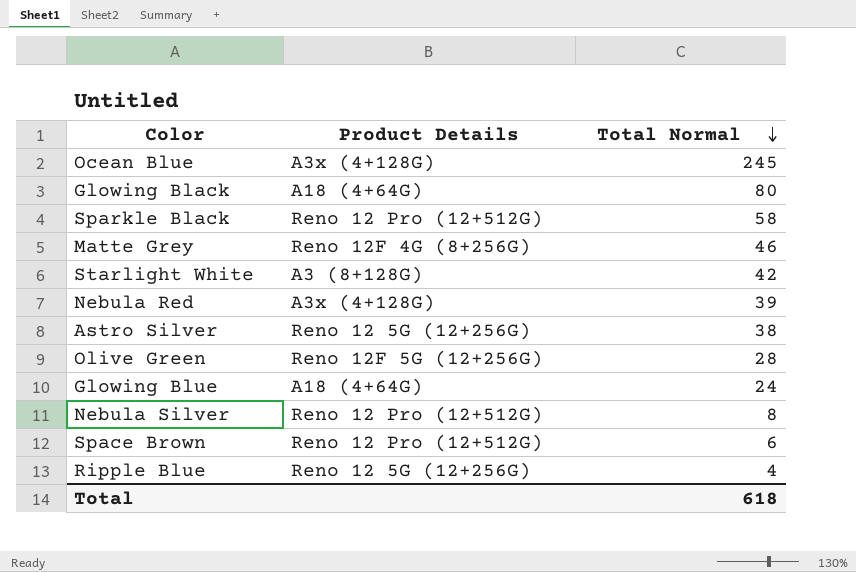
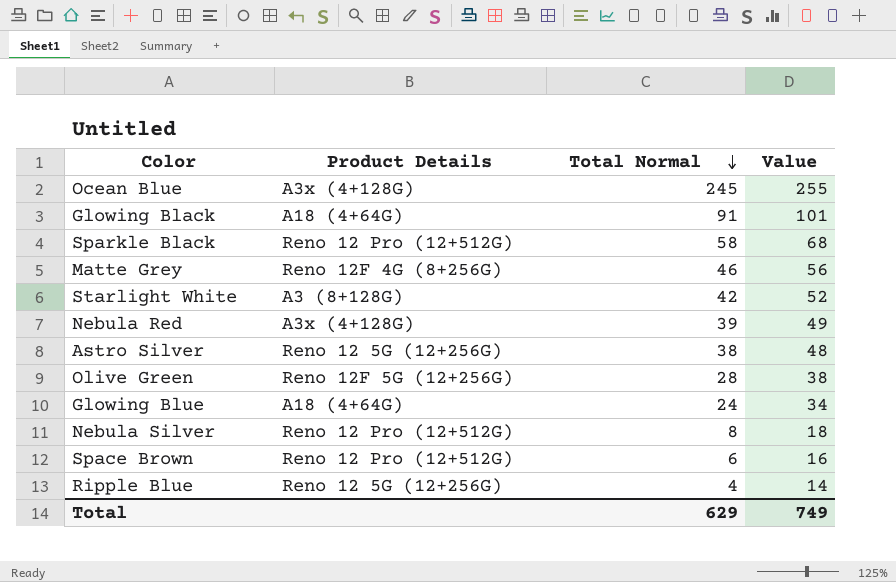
column Value | formula: none -> [Total Normal] + 10
Glowing Black | Total Normal: 80 -> 91
Total | Total Normal: 618 -> 629

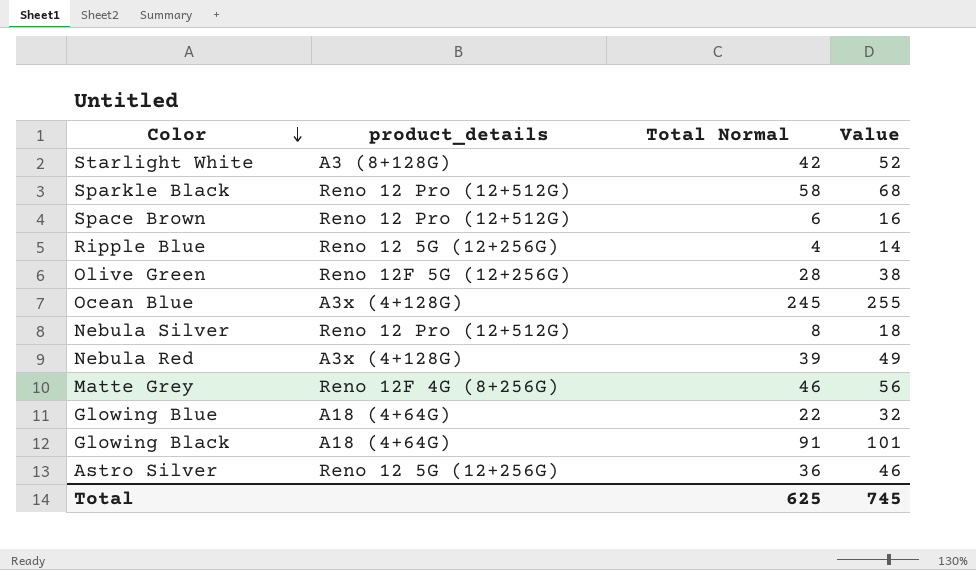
row order: Total Normal descending -> Color descending
column name: Product Details -> product_details
Glowing Blue | Total Normal: 24 -> 22
Glowing Blue | Value: 34 -> 32
Astro Silver | Total Normal: 38 -> 36
Astro Silver | Value: 48 -> 46
Total | Total Normal: 629 -> 625
Total | Value: 749 -> 745

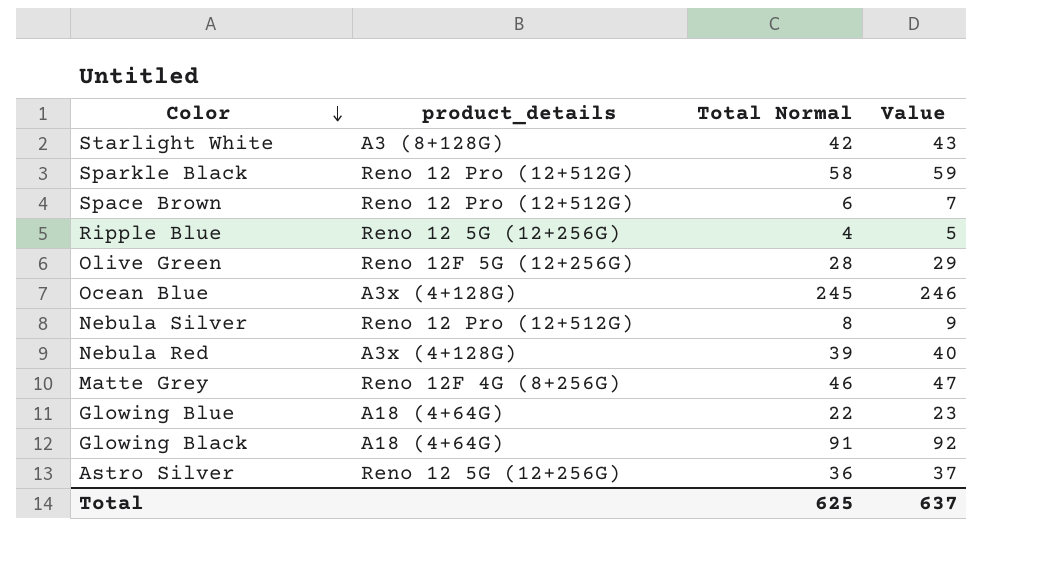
column Value | formula: [Total Normal] + 10 -> [Total Normal] + 1
Total | Value: 745 -> 637

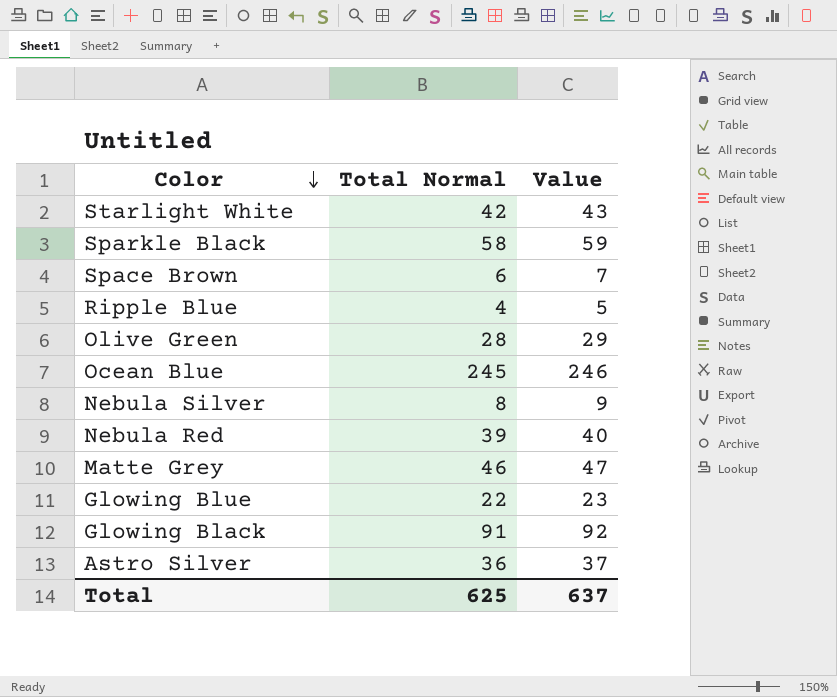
column product_details | position: 2 -> none

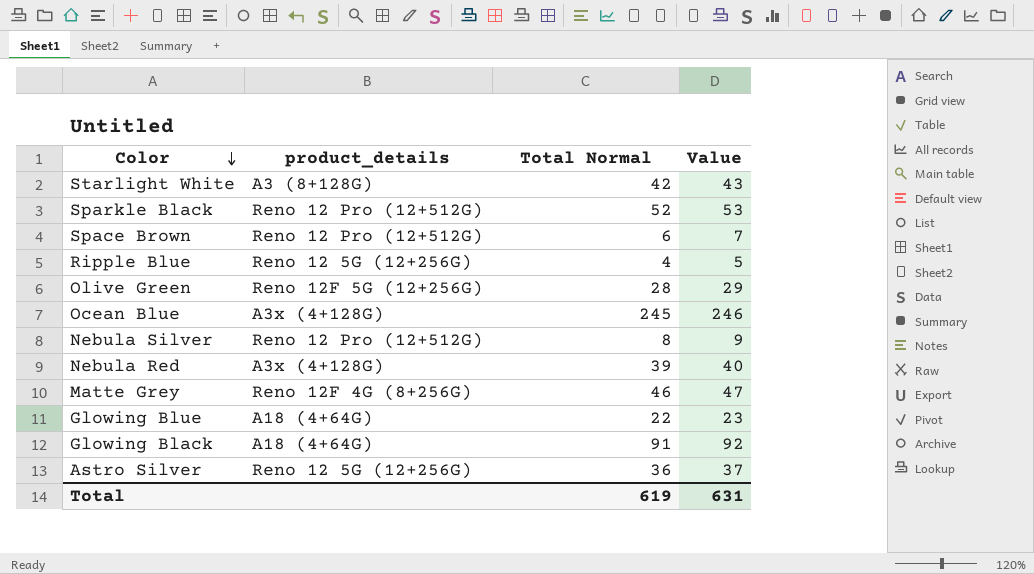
column product_details | position: none -> 2
Sparkle Black | Total Normal: 58 -> 52
Sparkle Black | Value: 59 -> 53
Total | Total Normal: 625 -> 619
Total | Value: 637 -> 631

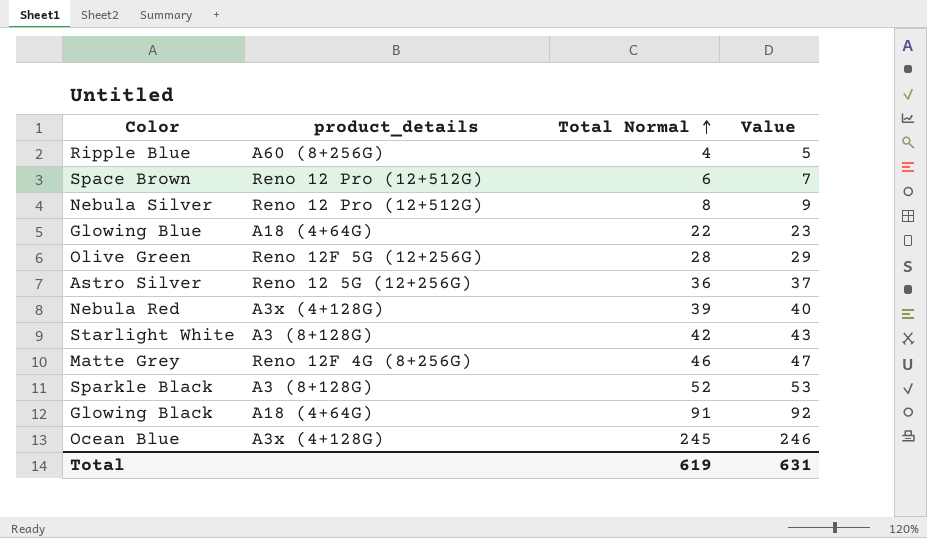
row order: Color descending -> Total Normal ascending
Ripple Blue | product_details: Reno 12 5G (12+256G) -> A60 (8+256G)
Sparkle Black | product_details: Reno 12 Pro (12+512G) -> A3 (8+128G)

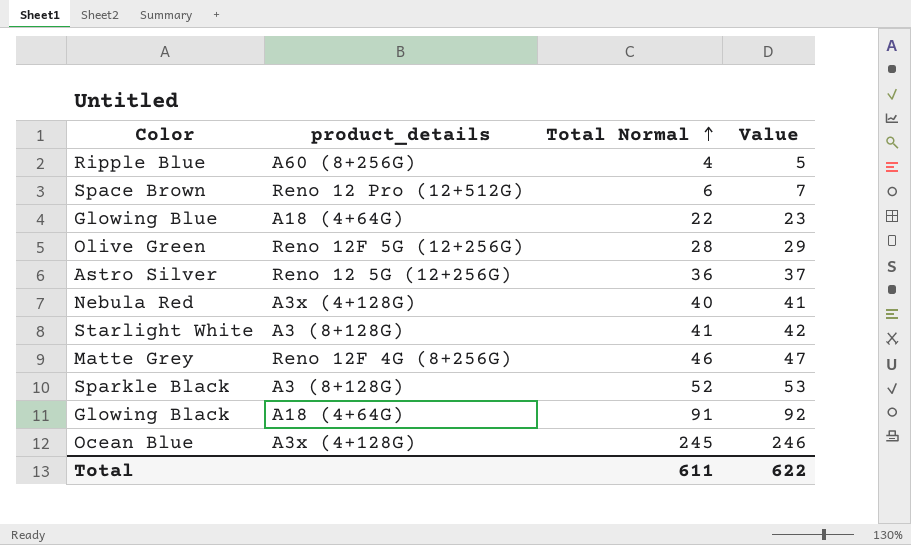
row Nebula Silver: Reno 12 Pro (12+512G) | 8 | 9 -> none
Nebula Red | Total Normal: 39 -> 40
Nebula Red | Value: 40 -> 41
Starlight White | Total Normal: 42 -> 41
Starlight White | Value: 43 -> 42
Total | Total Normal: 619 -> 611
Total | Value: 631 -> 622

